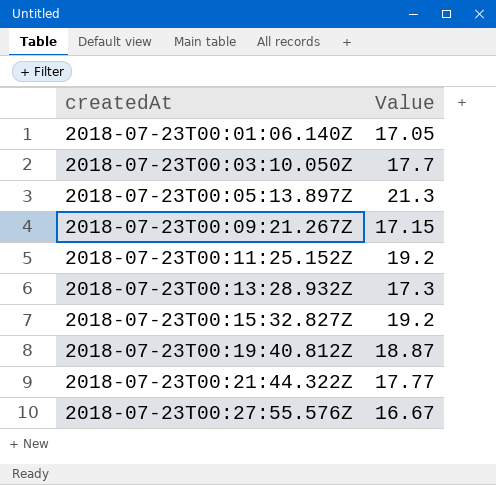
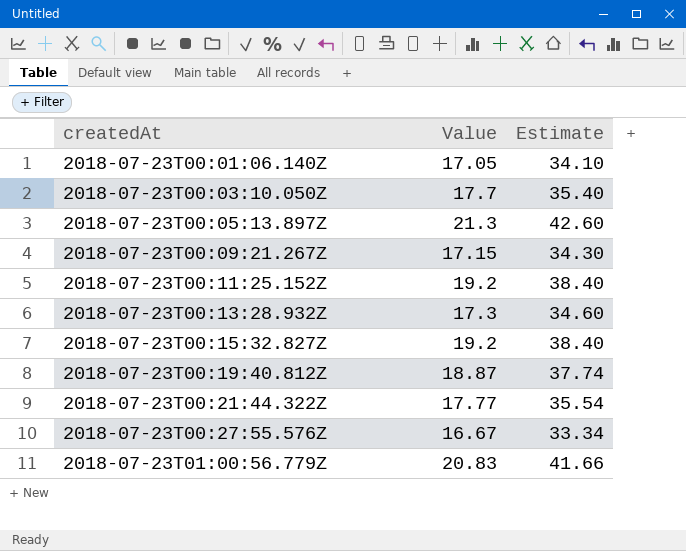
column Estimate | formula: none -> [Value] * 2
row 2018-07-23T01:00:56.779Z: none -> 20.83 | 41.66

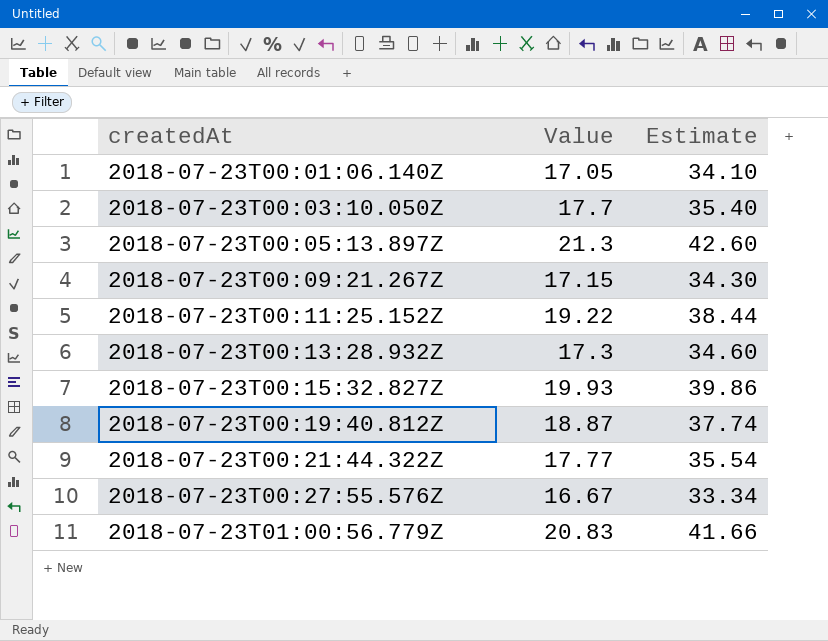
2018-07-23T00:11:25.152Z | Value: 19.2 -> 19.22
2018-07-23T00:11:25.152Z | Estimate: 38.40 -> 38.44
2018-07-23T00:15:32.827Z | Value: 19.2 -> 19.93
2018-07-23T00:15:32.827Z | Estimate: 38.40 -> 39.86

